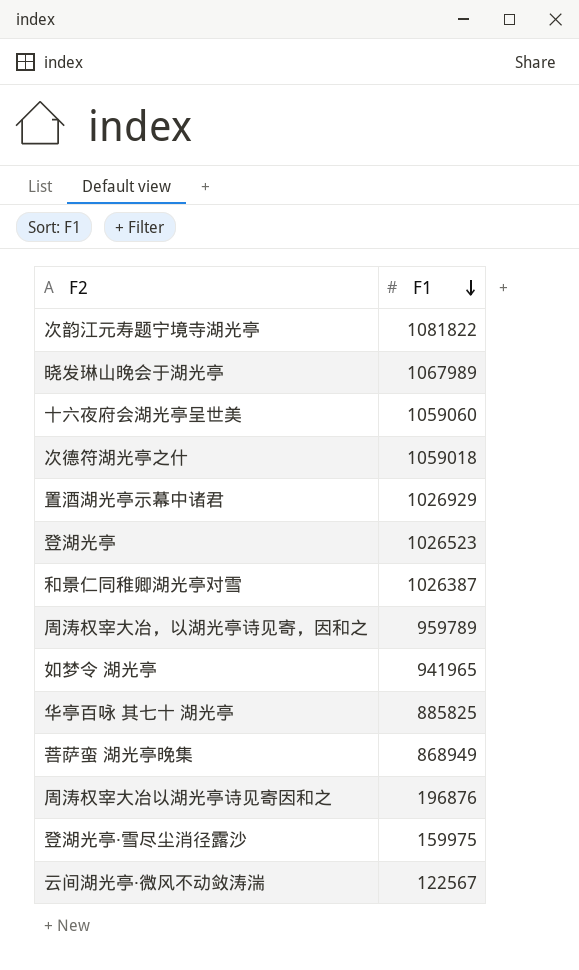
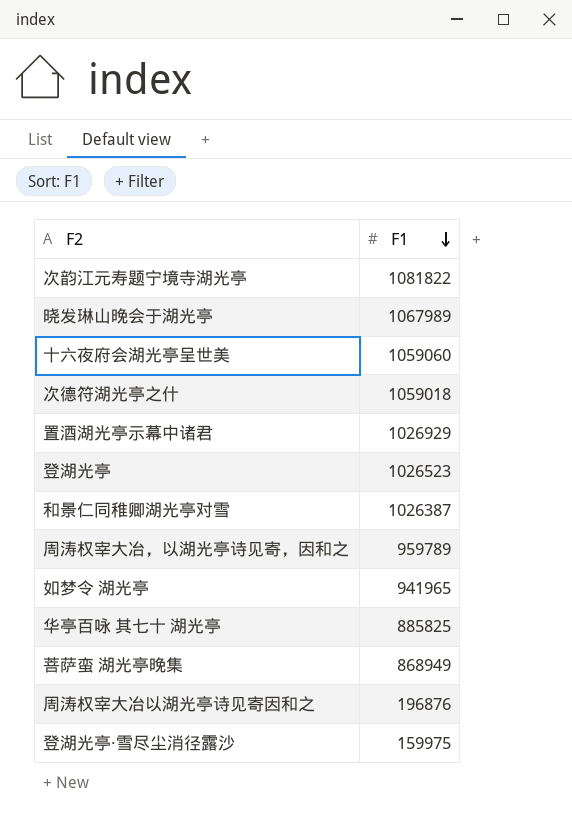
row 云间湖光亭·微风不动敛涛湍: 122567 -> none

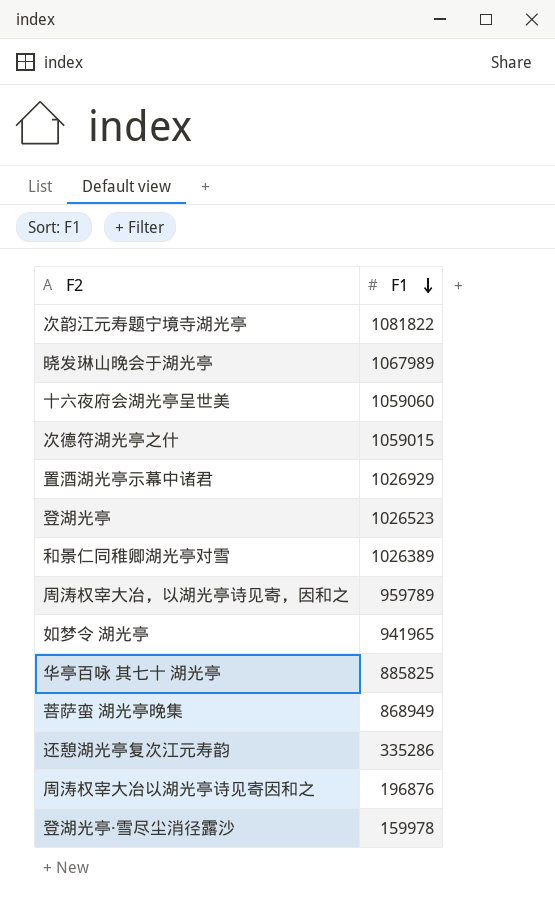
次德符湖光亭之什 | F1: 1059018 -> 1059015
和景仁同稚卿湖光亭对雪 | F1: 1026387 -> 1026389
row 还憩湖光亭复次江元寿韵: none -> 335286
登湖光亭·雪尽尘消径露沙 | F1: 159975 -> 159978

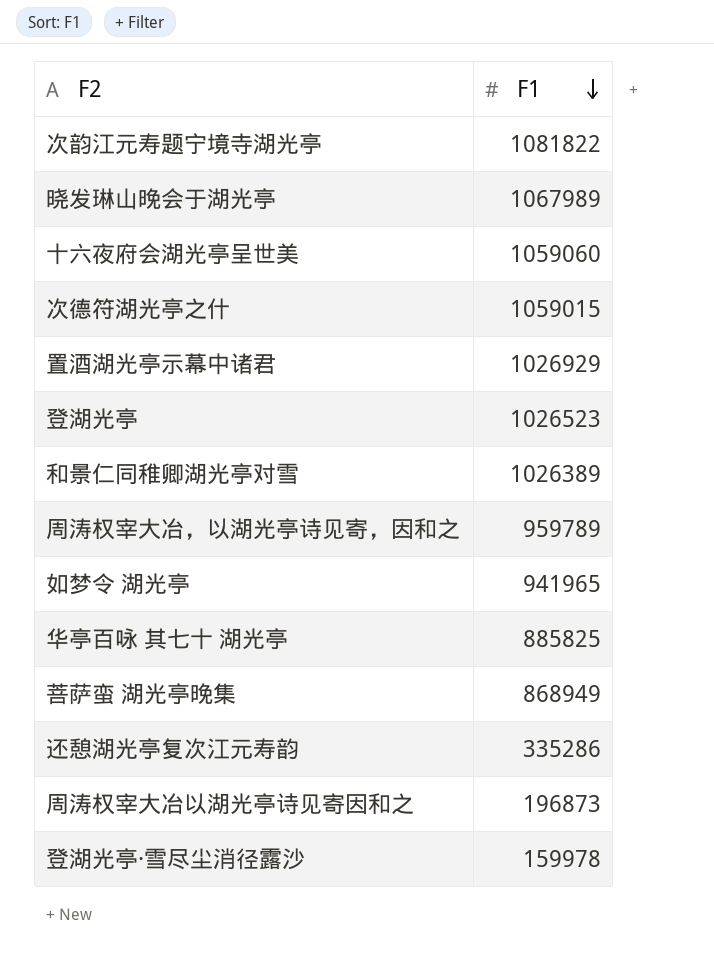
周涛权宰大冶以湖光亭诗见寄因和之 | F1: 196876 -> 196873

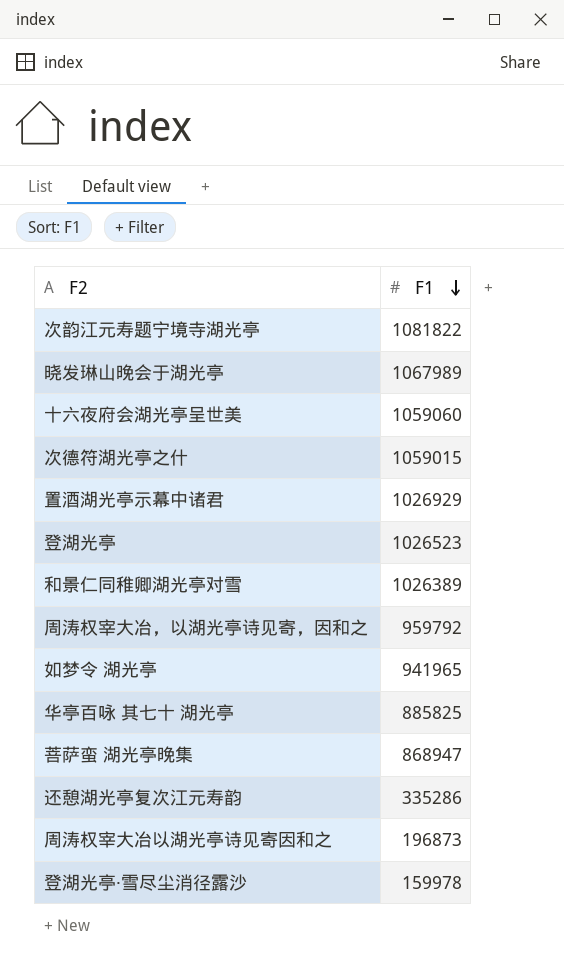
周涛权宰大冶，以湖光亭诗见寄，因和之 | F1: 959789 -> 959792
菩萨蛮 湖光亭晚集 | F1: 868949 -> 868947

